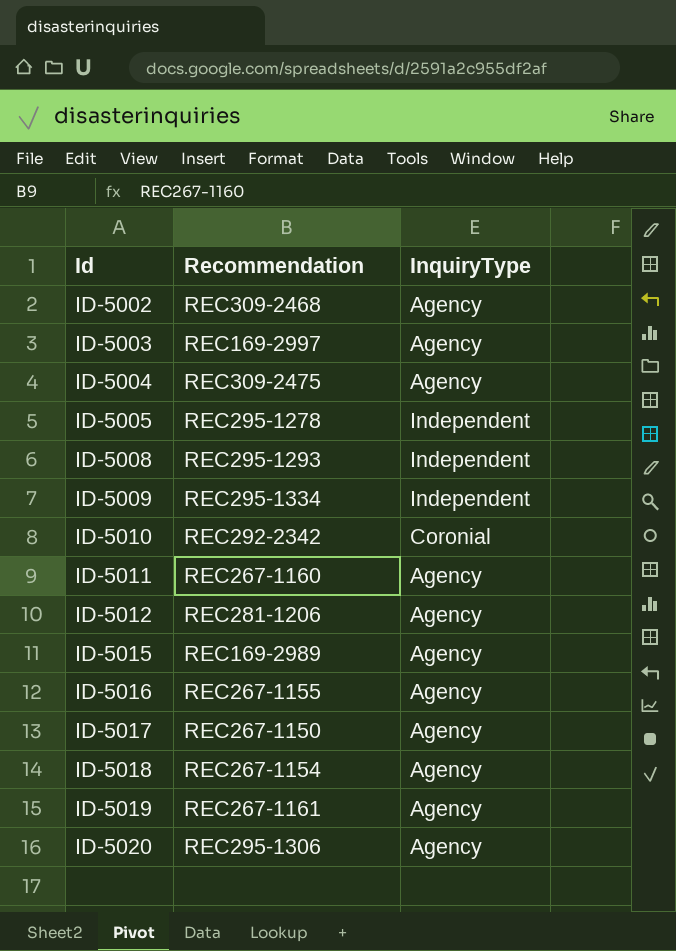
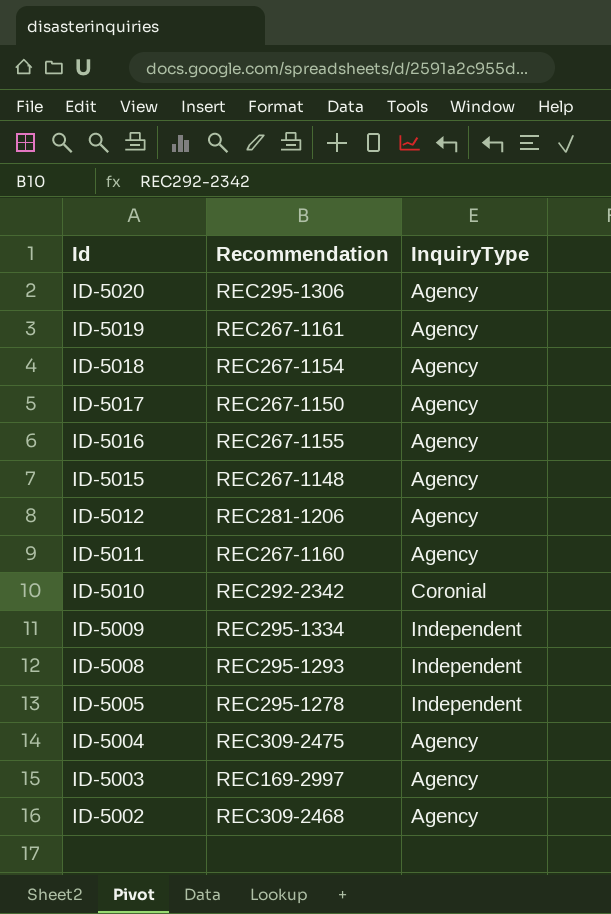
row order: Id ascending -> Id descending
ID-5015 | Recommendation: REC169-2989 -> REC267-1148

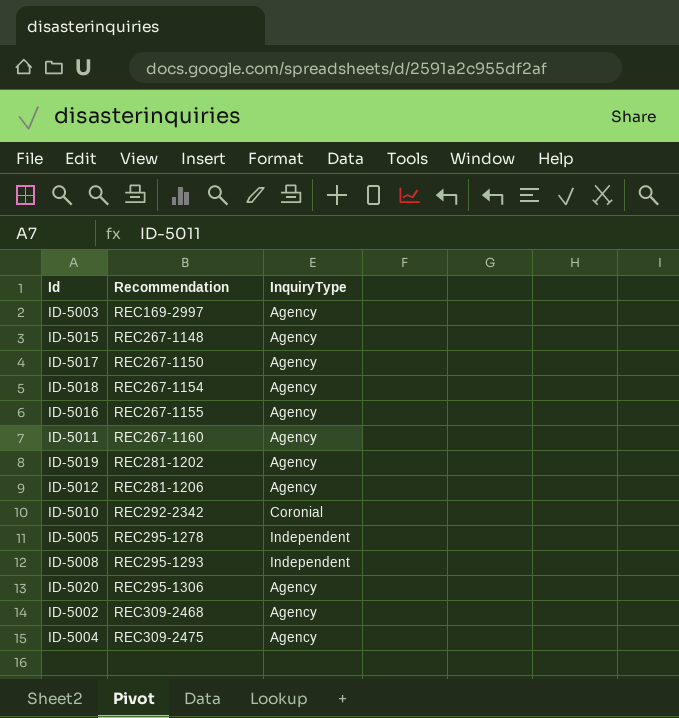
row order: Id descending -> Recommendation ascending
row ID-5009: REC295-1334 | Independent -> none
ID-5019 | Recommendation: REC267-1161 -> REC281-1202

